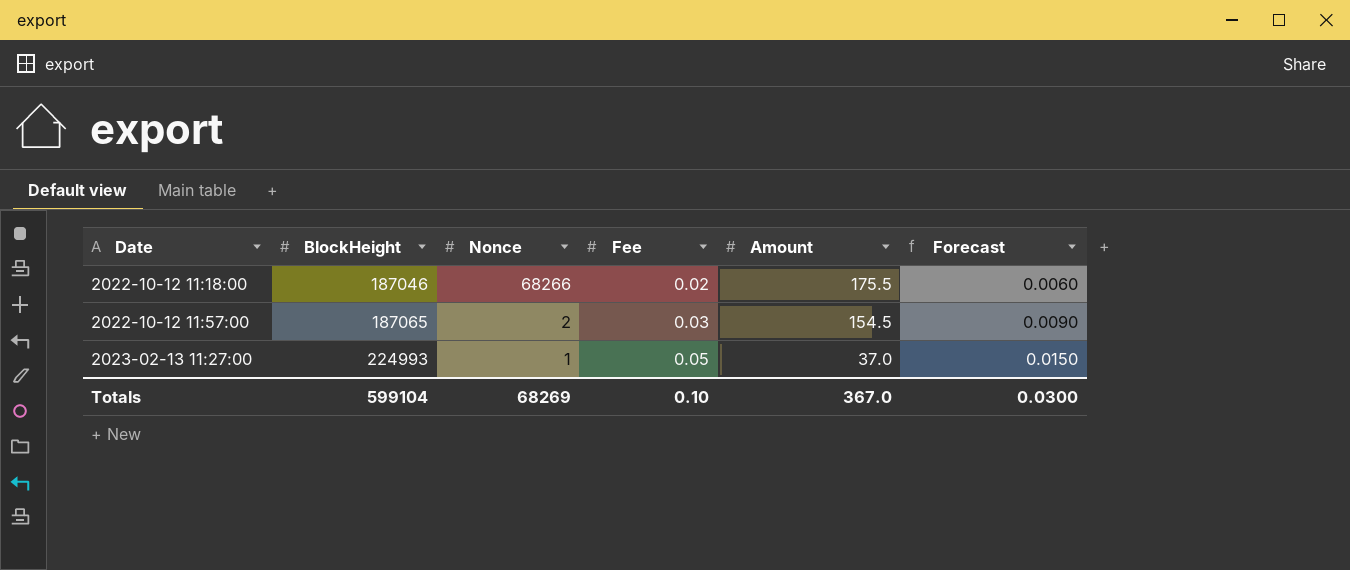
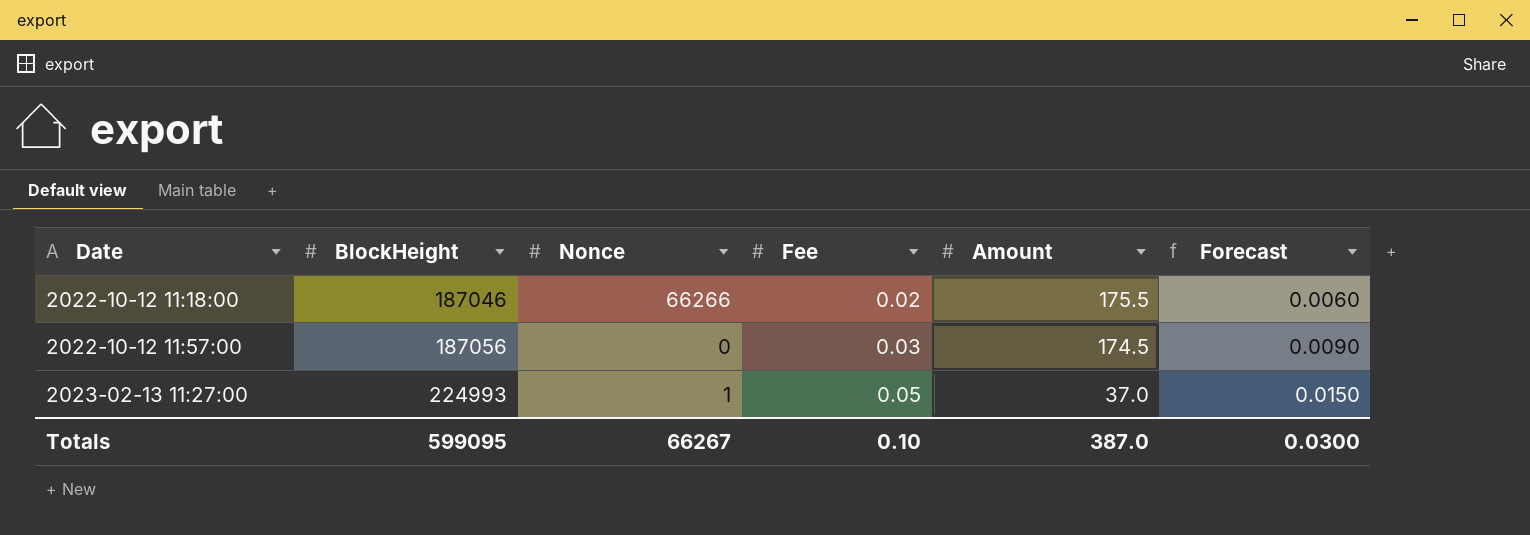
2022-10-12 11:18:00 | Nonce: 68266 -> 66266
2022-10-12 11:57:00 | BlockHeight: 187065 -> 187056
2022-10-12 11:57:00 | Nonce: 2 -> 0
2022-10-12 11:57:00 | Amount: 154.5 -> 174.5
Totals | BlockHeight: 599104 -> 599095
Totals | Nonce: 68269 -> 66267
Totals | Amount: 367.0 -> 387.0

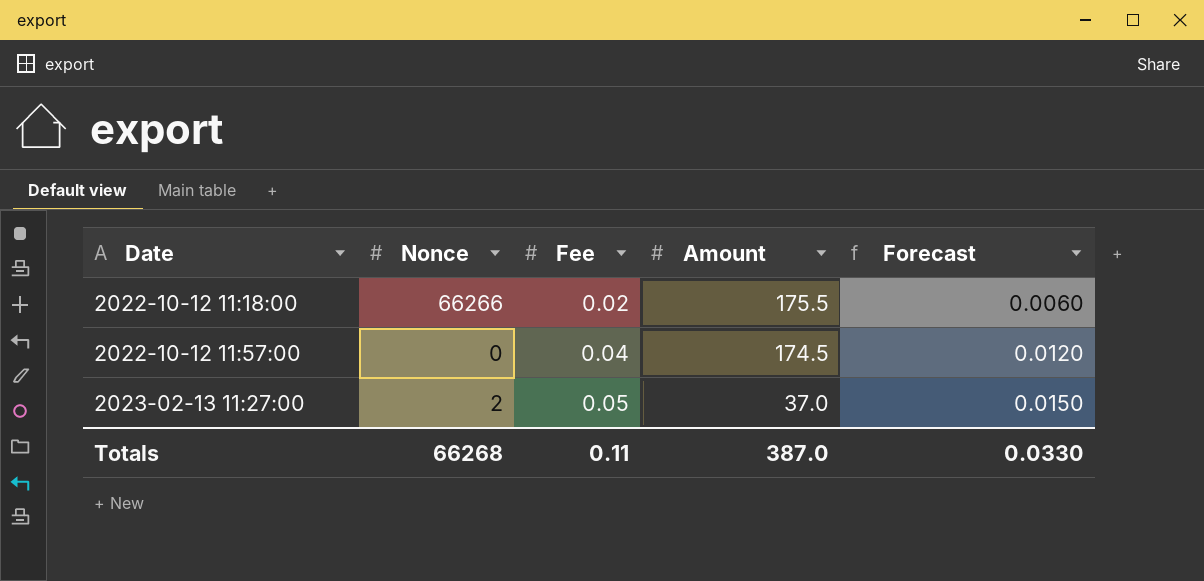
column BlockHeight | position: 2 -> none
2022-10-12 11:57:00 | Fee: 0.03 -> 0.04
2022-10-12 11:57:00 | Forecast: 0.0090 -> 0.0120
2023-02-13 11:27:00 | Nonce: 1 -> 2
Totals | Nonce: 66267 -> 66268
Totals | Fee: 0.10 -> 0.11
Totals | Forecast: 0.0300 -> 0.0330

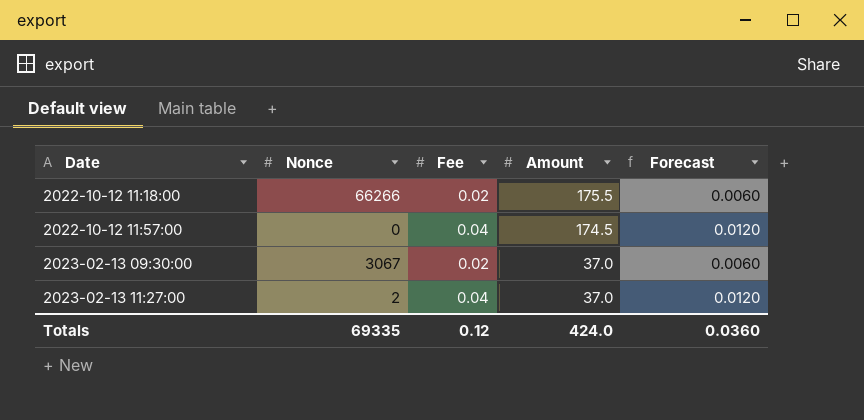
row 2023-02-13 09:30:00: none -> 3067 | 0.02 | 37.0 | 0.0060
2023-02-13 11:27:00 | Fee: 0.05 -> 0.04
2023-02-13 11:27:00 | Forecast: 0.0150 -> 0.0120
Totals | Nonce: 66268 -> 69335
Totals | Fee: 0.11 -> 0.12
Totals | Amount: 387.0 -> 424.0
Totals | Forecast: 0.0330 -> 0.0360

